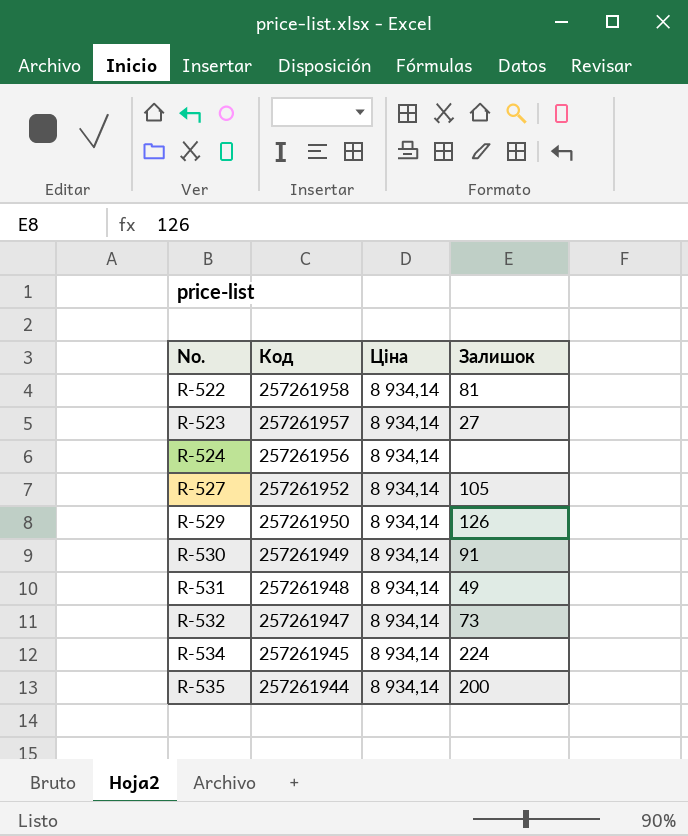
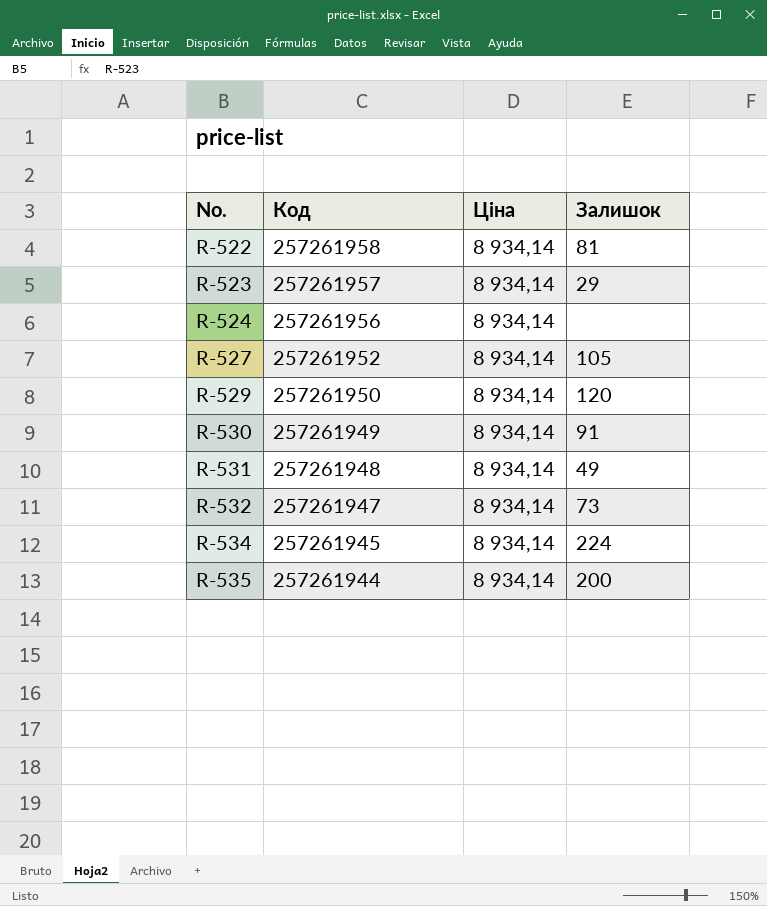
R-523 | Залишок: 27 -> 29
R-529 | Залишок: 126 -> 120

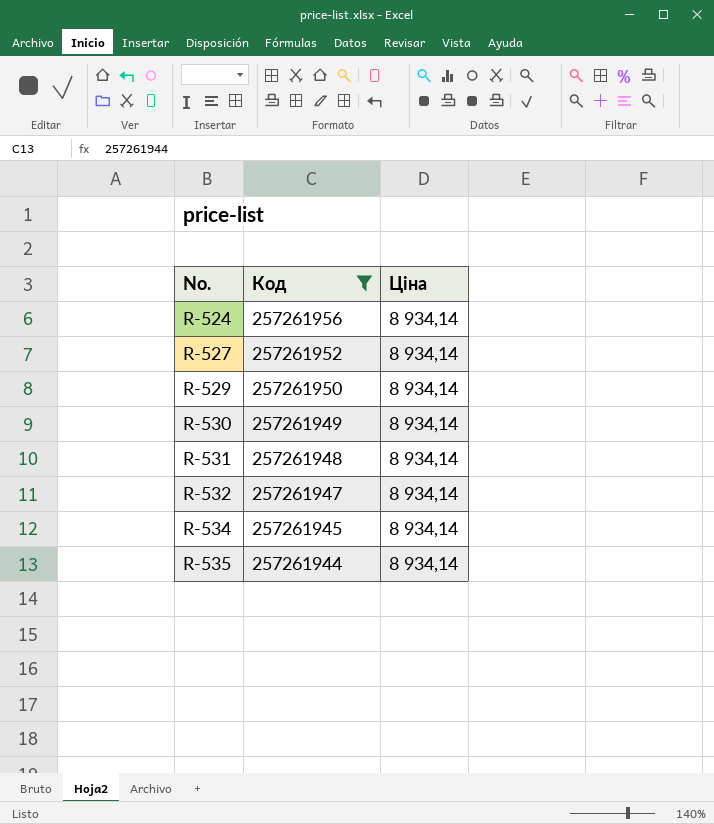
filter: none -> Код <= 257261956
column Залишок | position: 4 -> none

